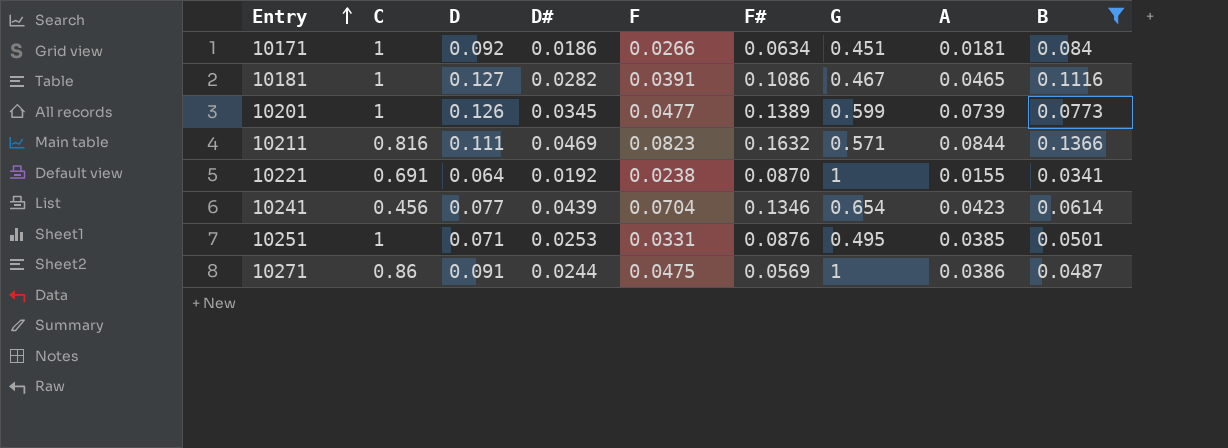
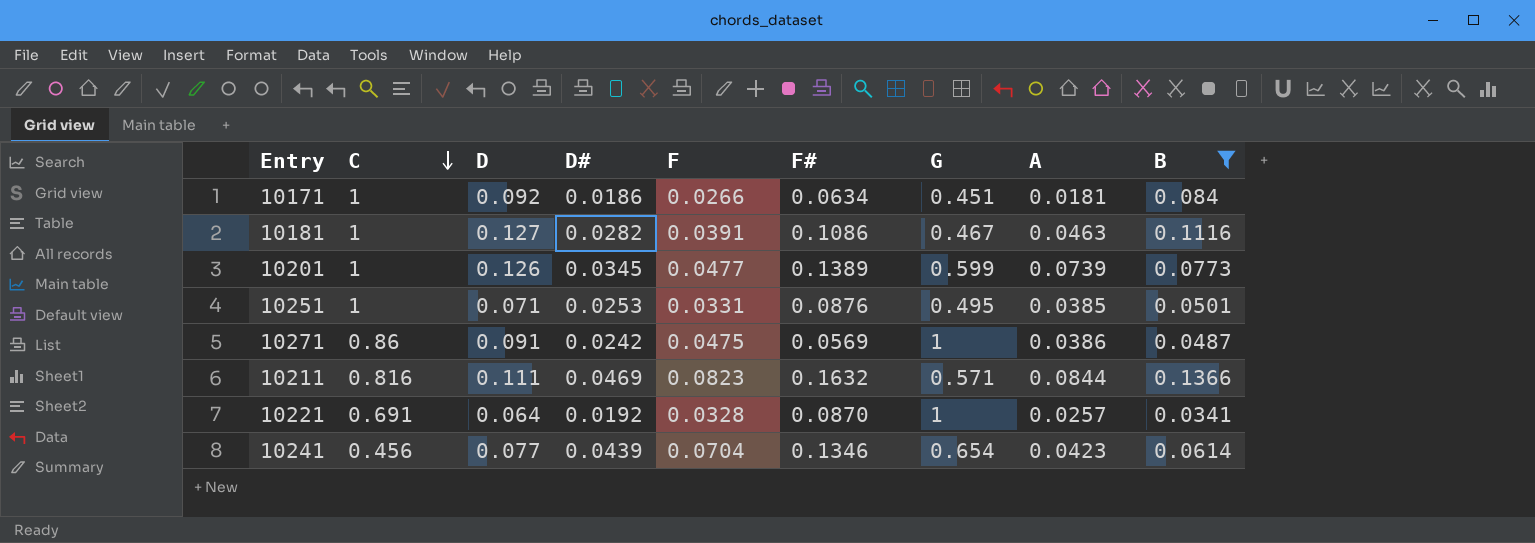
row order: Entry ascending -> C descending
10181 | A: 0.0465 -> 0.0463
10271 | D#: 0.0244 -> 0.0242
10221 | F: 0.0238 -> 0.0328
10221 | A: 0.0155 -> 0.0257

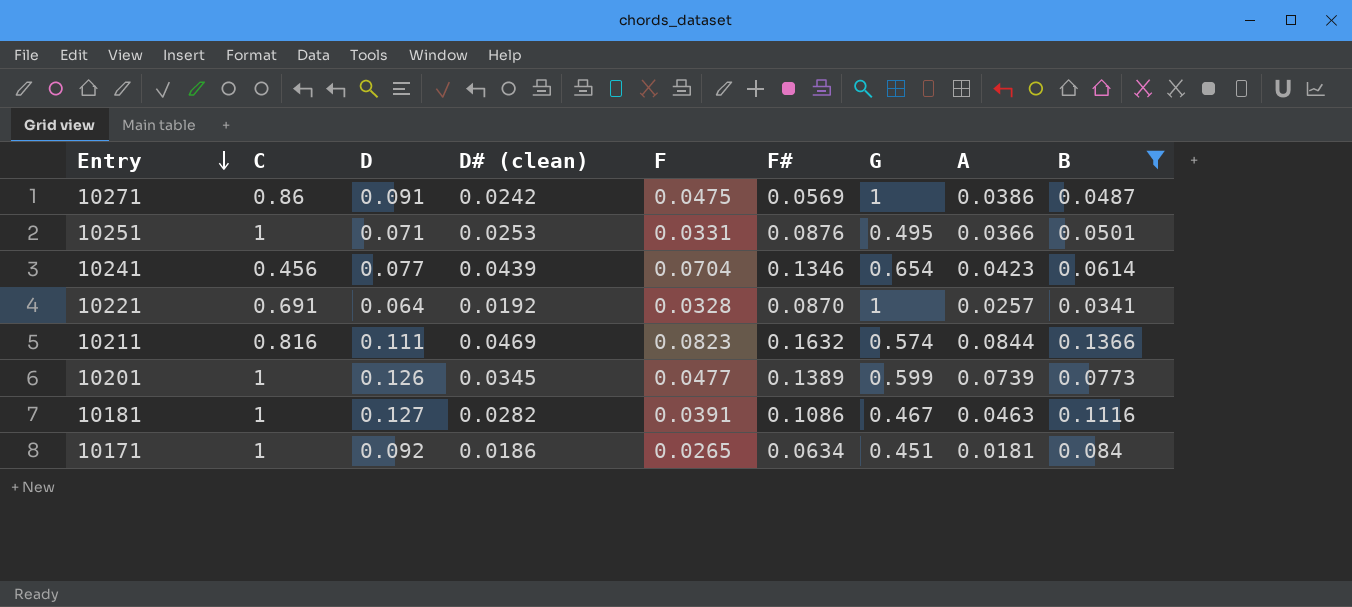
row order: C descending -> Entry descending
column name: D# -> D# (clean)
10251 | A: 0.0385 -> 0.0366
10211 | G: 0.571 -> 0.574
10171 | F: 0.0266 -> 0.0265

